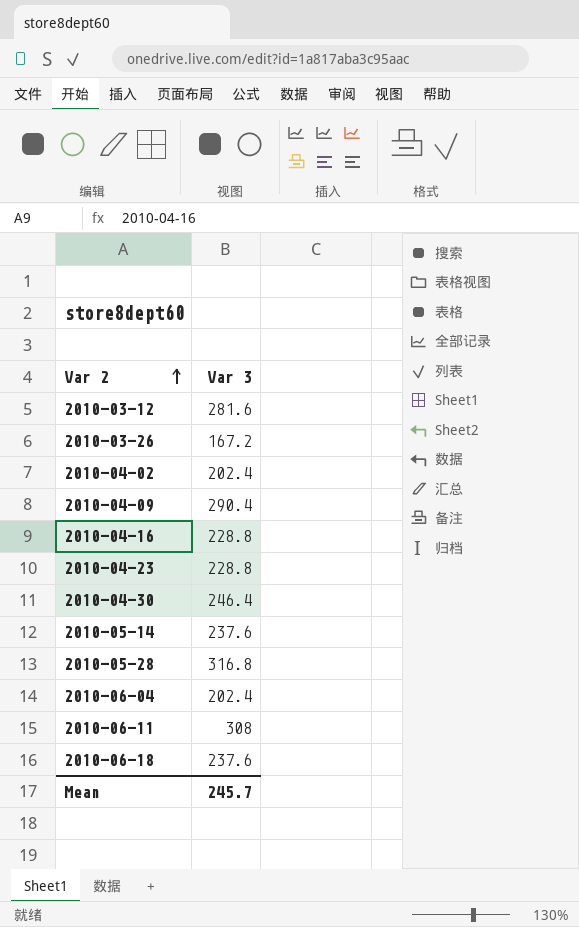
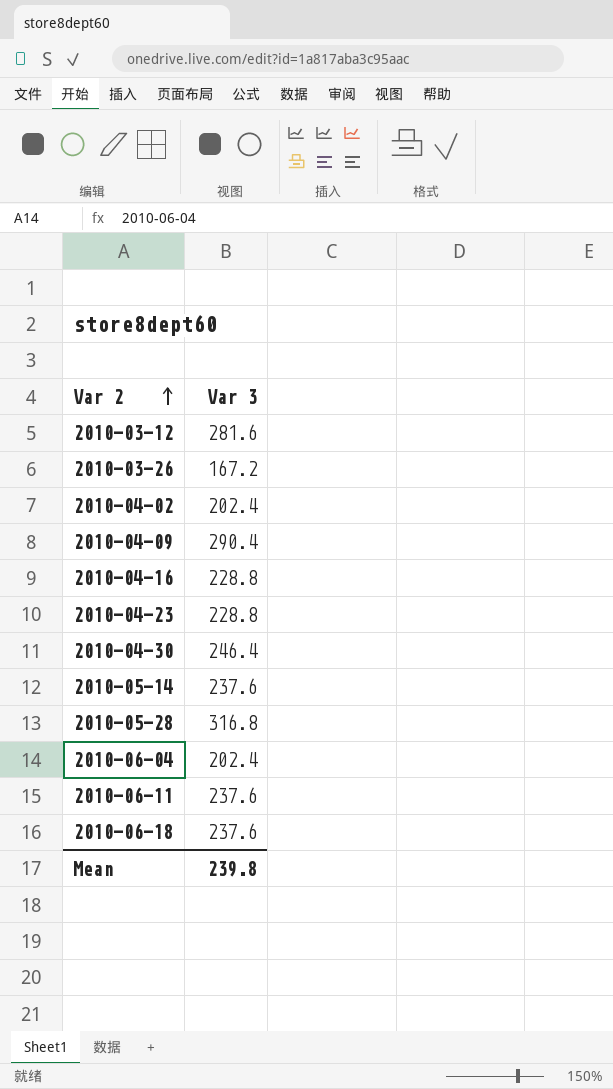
2010-06-11 | Var 3: 308 -> 237.6
Mean | Var 3: 245.7 -> 239.8

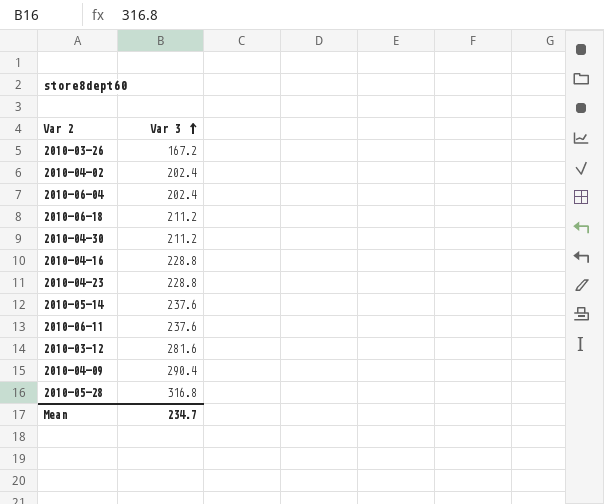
row order: Var 2 ascending -> Var 3 ascending
2010-06-18 | Var 3: 237.6 -> 211.2
2010-04-30 | Var 3: 246.4 -> 211.2
Mean | Var 3: 239.8 -> 234.7

